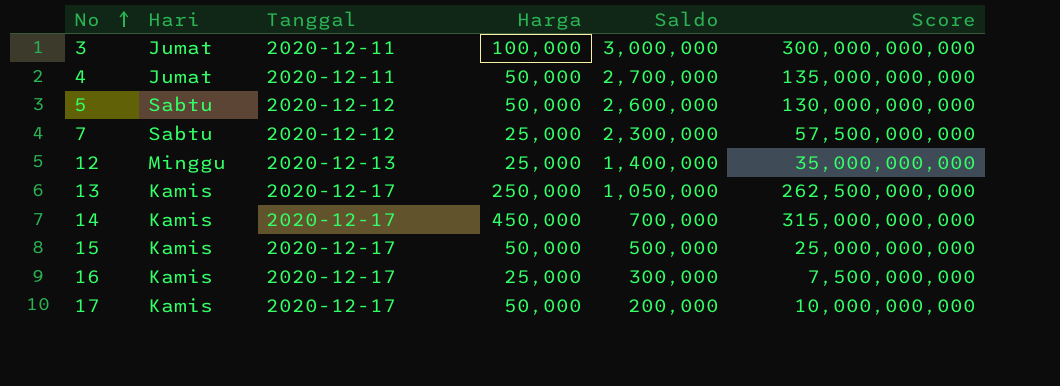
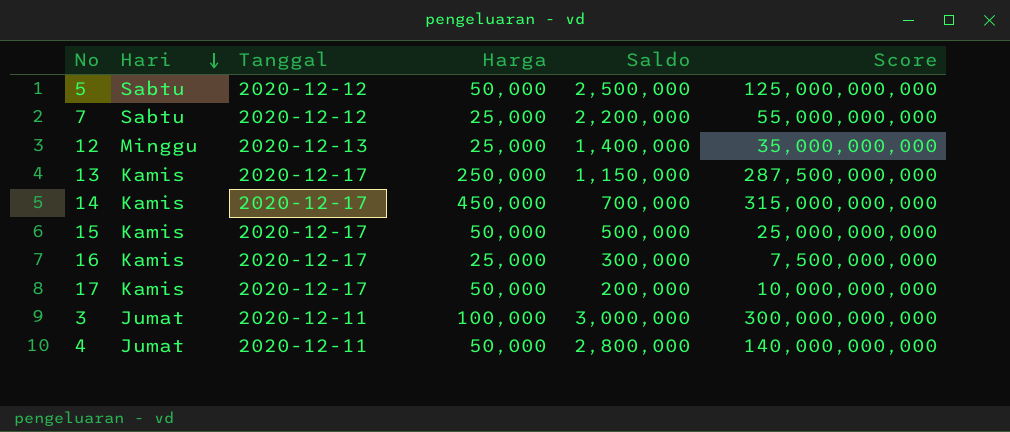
row order: No ascending -> Hari descending
5 | Saldo: 2,600,000 -> 2,500,000
5 | Score: 130,000,000,000 -> 125,000,000,000
7 | Saldo: 2,300,000 -> 2,200,000
7 | Score: 57,500,000,000 -> 55,000,000,000
13 | Saldo: 1,050,000 -> 1,150,000
13 | Score: 262,500,000,000 -> 287,500,000,000
4 | Saldo: 2,700,000 -> 2,800,000
4 | Score: 135,000,000,000 -> 140,000,000,000

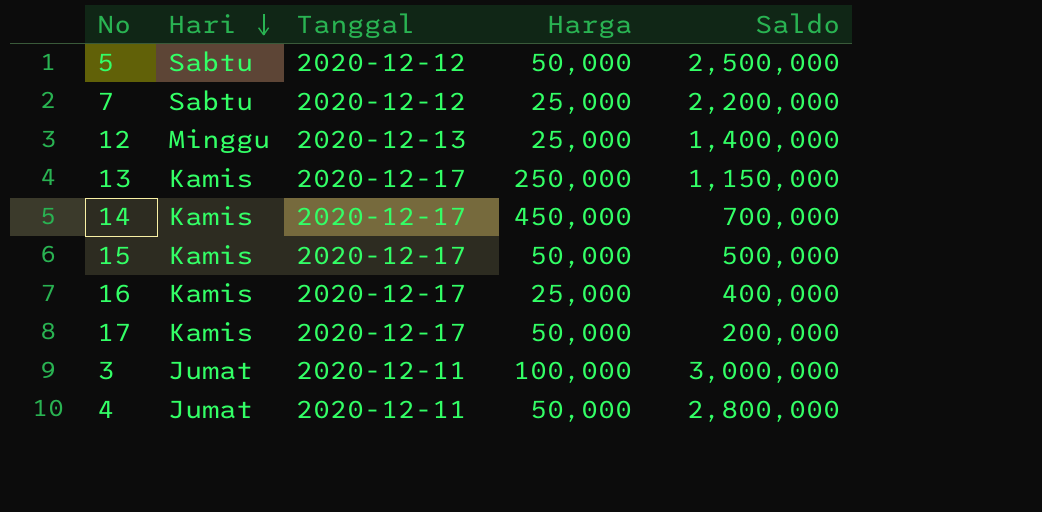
column Score | formula: [Harga] * [Saldo] -> none
16 | Saldo: 300,000 -> 400,000

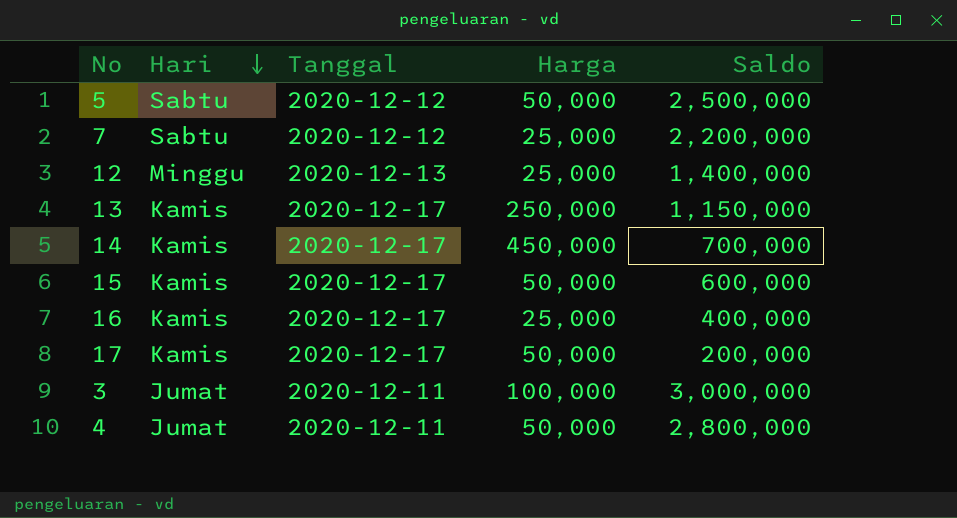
15 | Saldo: 500,000 -> 600,000

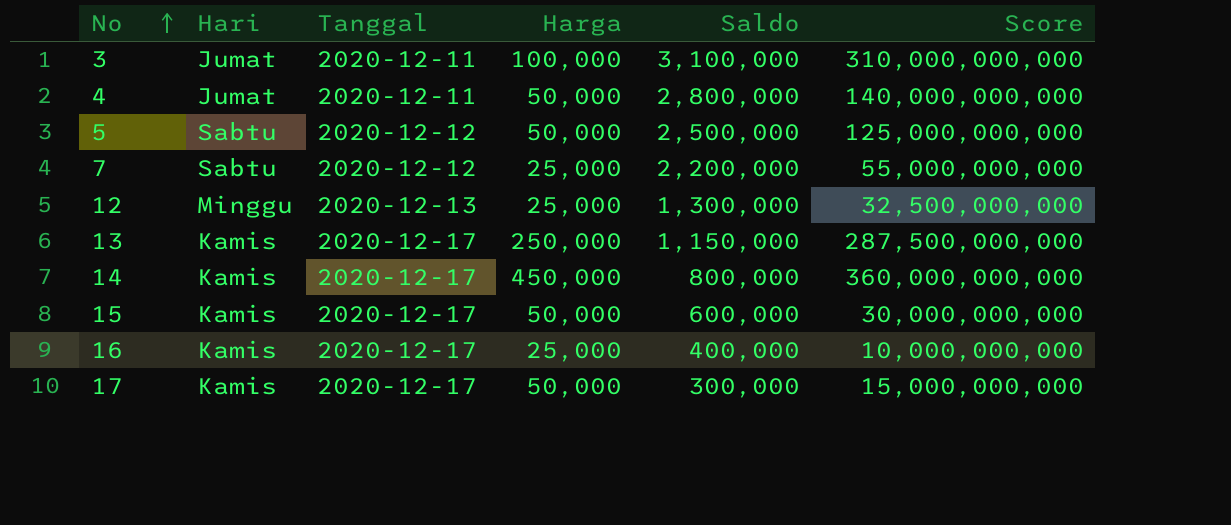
row order: Hari descending -> No ascending
column Score | formula: none -> [Harga] * [Saldo]
3 | Saldo: 3,000,000 -> 3,100,000
12 | Saldo: 1,400,000 -> 1,300,000
14 | Saldo: 700,000 -> 800,000
17 | Saldo: 200,000 -> 300,000

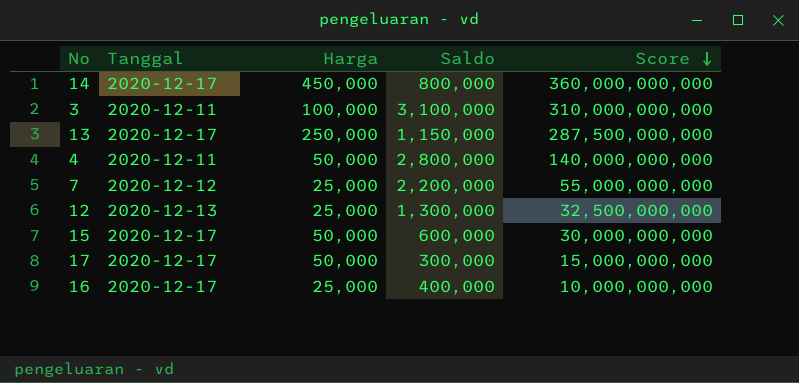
row order: No ascending -> Score descending
column Hari | position: 2 -> none
row 5: Sabtu | 2020-12-12 | 50,000 | 2,500,000 | 125,000,000,000 -> none

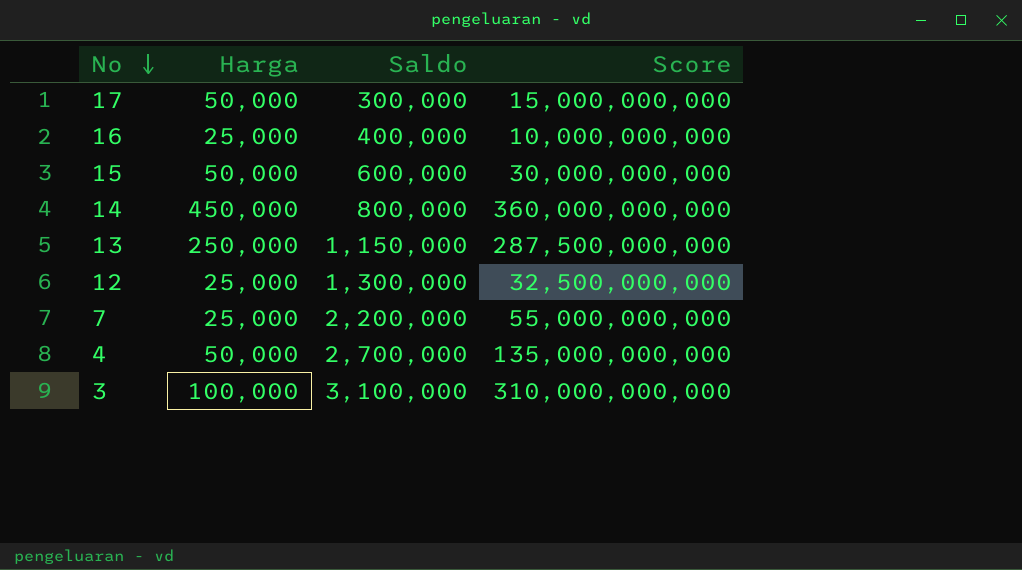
row order: Score descending -> No descending
column Tanggal | position: 2 -> none
4 | Saldo: 2,800,000 -> 2,700,000
4 | Score: 140,000,000,000 -> 135,000,000,000

